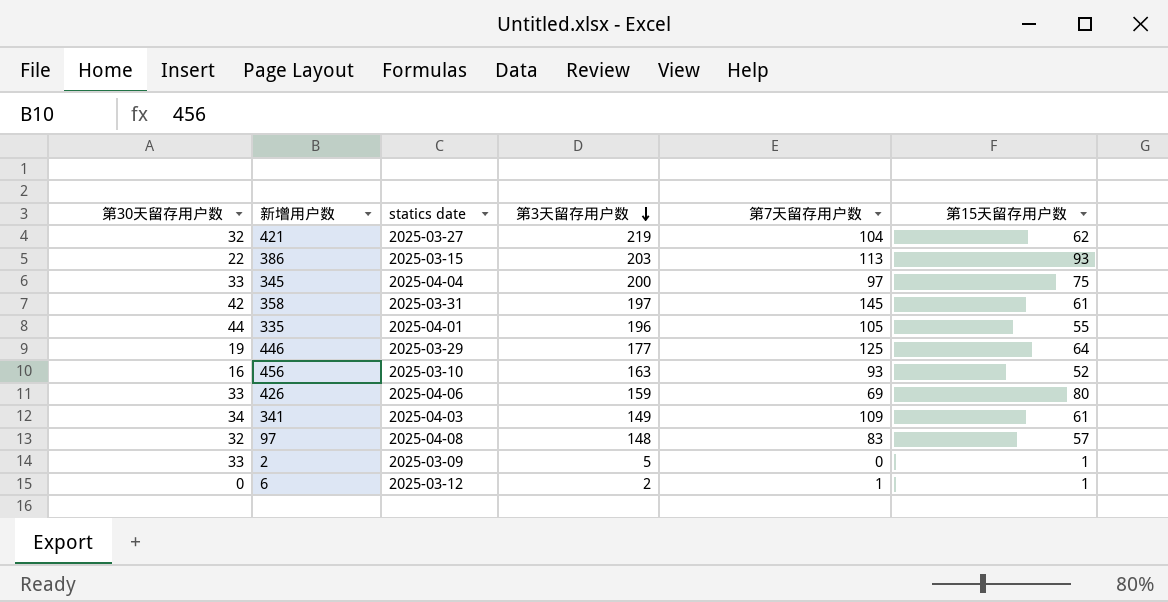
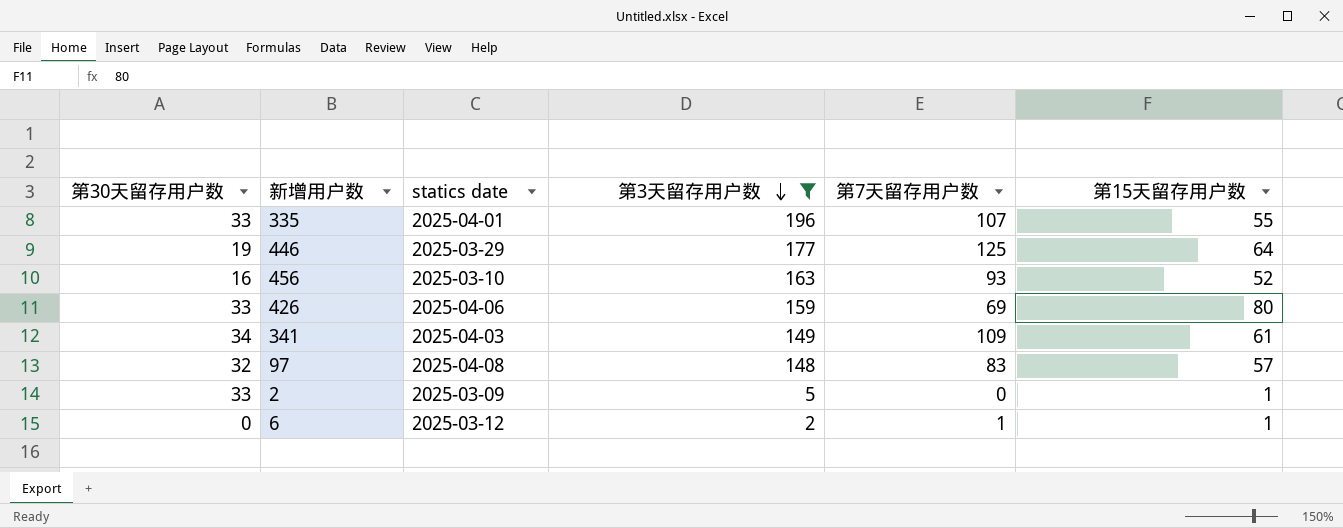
filter: none -> 第3天留存用户数 <= 196
335 | 第30天留存用户数: 44 -> 33
335 | 第7天留存用户数: 105 -> 107

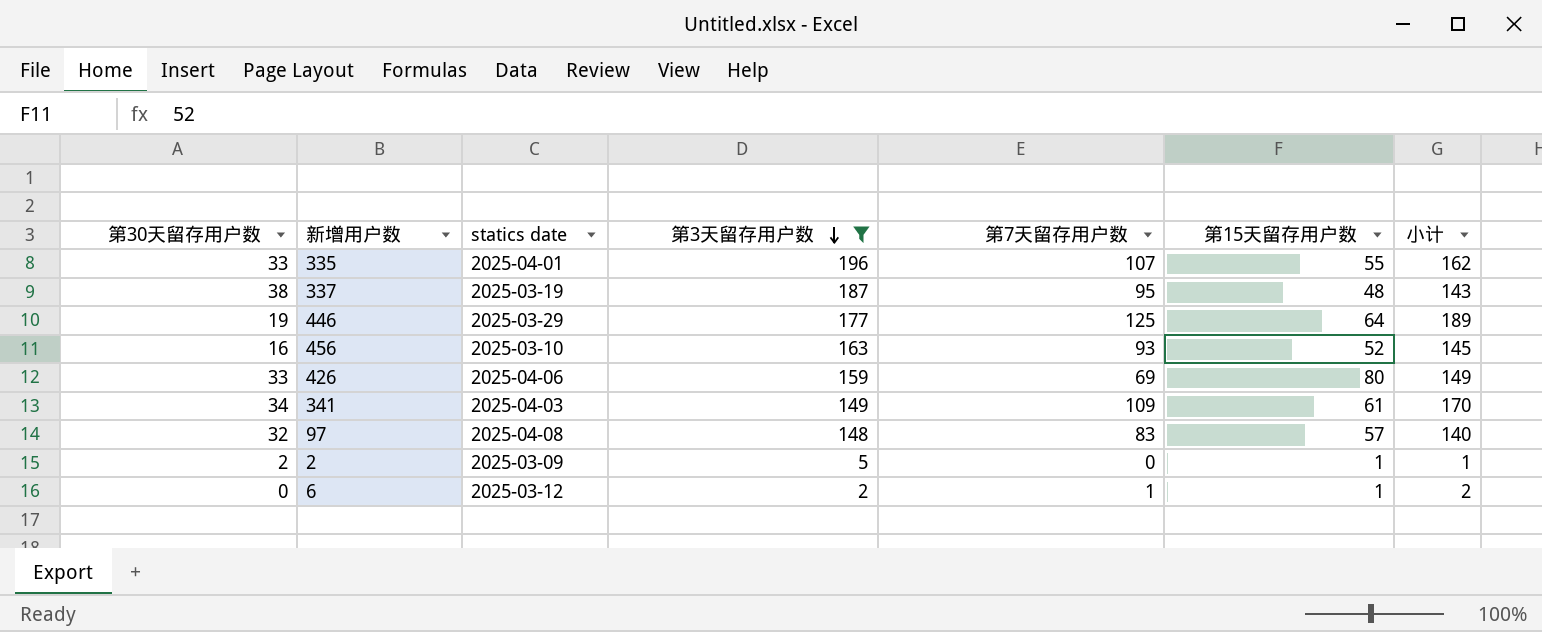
column 小计 | formula: none -> [第7天留存用户数] + [第15天留存用户数]
row 337: none -> 38 | 2025-03-19 | 187 | 95 | 48 | 143
2 | 第30天留存用户数: 33 -> 2

